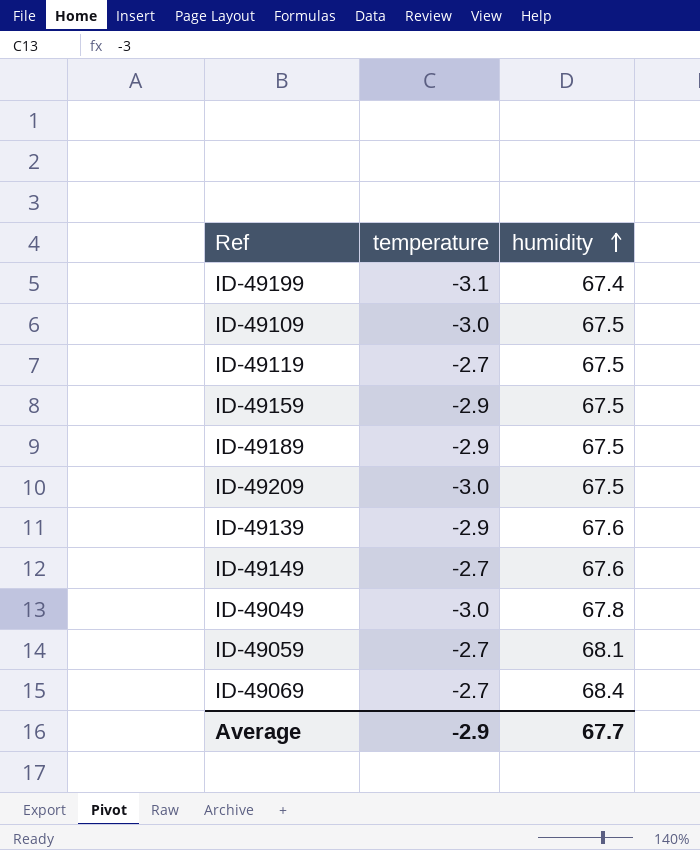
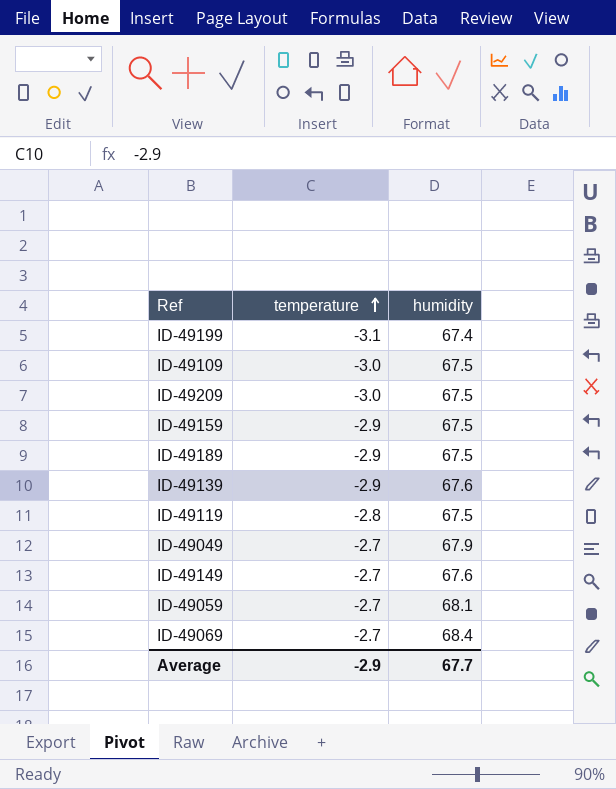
row order: humidity ascending -> temperature ascending
ID-49119 | temperature: -2.7 -> -2.8
ID-49049 | temperature: -3.0 -> -2.7
ID-49049 | humidity: 67.8 -> 67.9

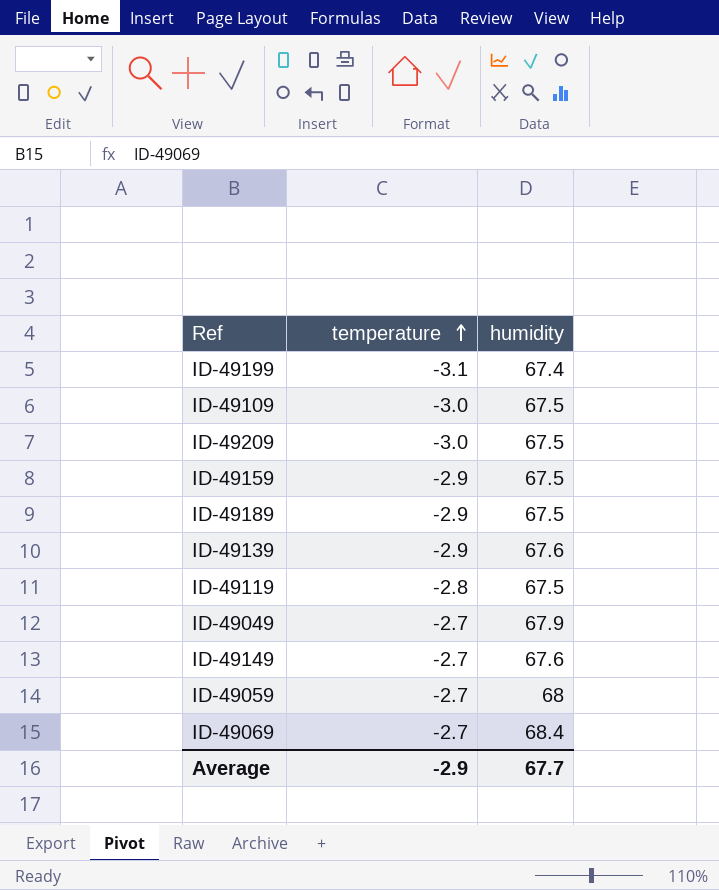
ID-49059 | humidity: 68.1 -> 68

